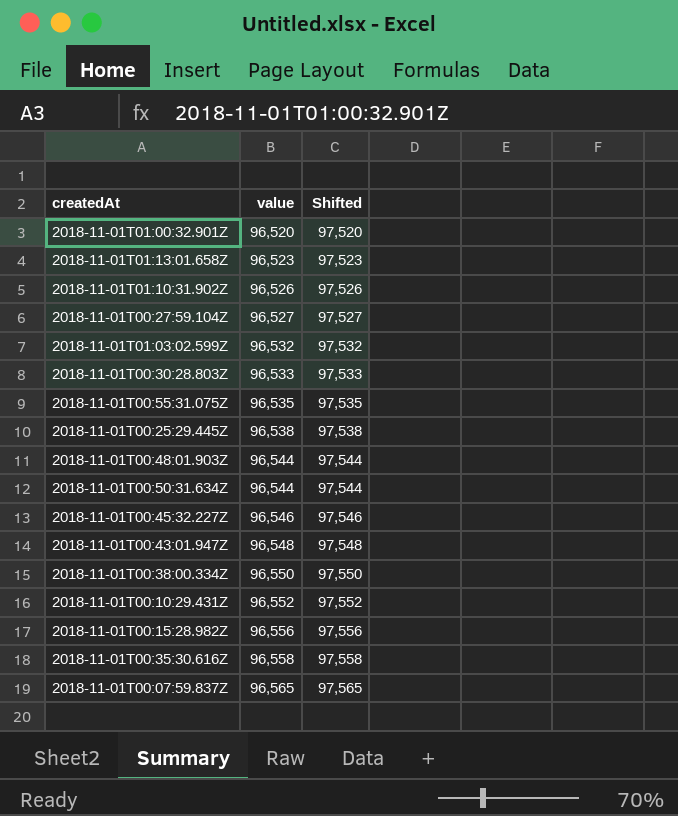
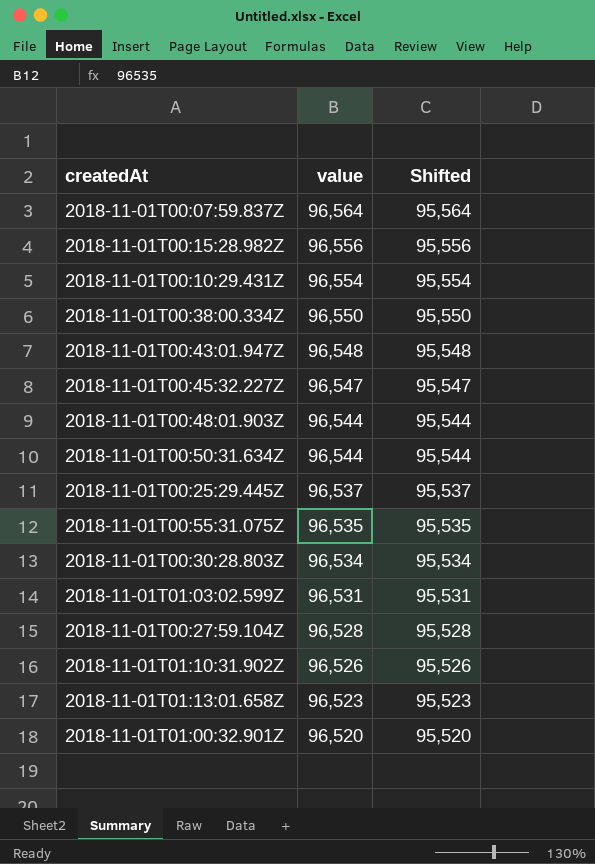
row order: value ascending -> value descending
column Shifted | formula: [value] + 1000 -> [value] - 1000
row 2018-11-01T00:35:30.616Z: 96,558 | 97,558 -> none
2018-11-01T00:07:59.837Z | value: 96,565 -> 96,564
2018-11-01T00:10:29.431Z | value: 96,552 -> 96,554
2018-11-01T00:45:32.227Z | value: 96,546 -> 96,547
2018-11-01T00:25:29.445Z | value: 96,538 -> 96,537
2018-11-01T00:30:28.803Z | value: 96,533 -> 96,534
2018-11-01T01:03:02.599Z | value: 96,532 -> 96,531
2018-11-01T00:27:59.104Z | value: 96,527 -> 96,528

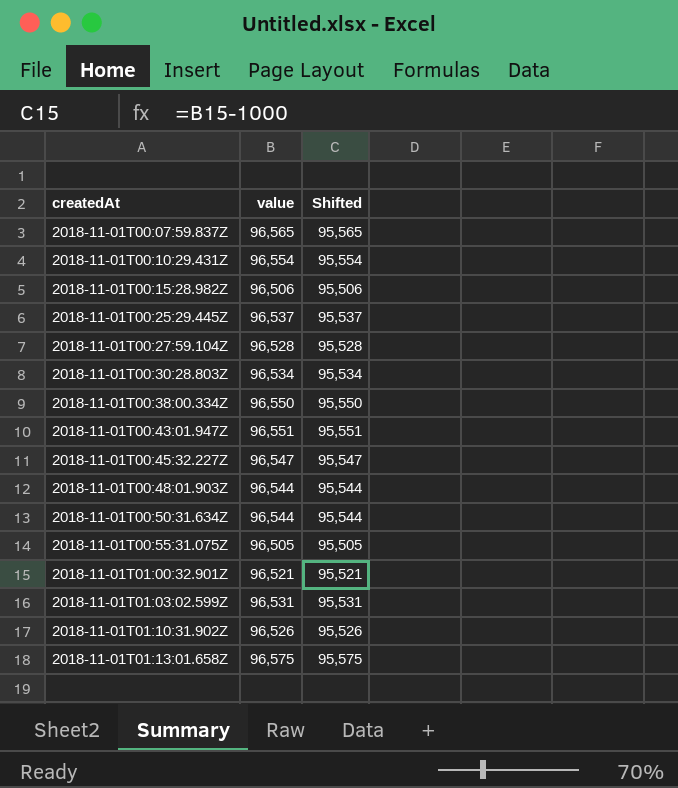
row order: value descending -> createdAt ascending
2018-11-01T00:07:59.837Z | value: 96,564 -> 96,565
2018-11-01T00:07:59.837Z | Shifted: 95,564 -> 95,565
2018-11-01T00:15:28.982Z | value: 96,556 -> 96,506
2018-11-01T00:15:28.982Z | Shifted: 95,556 -> 95,506
2018-11-01T00:43:01.947Z | value: 96,548 -> 96,551
2018-11-01T00:43:01.947Z | Shifted: 95,548 -> 95,551
2018-11-01T00:55:31.075Z | value: 96,535 -> 96,505
2018-11-01T00:55:31.075Z | Shifted: 95,535 -> 95,505
2018-11-01T01:00:32.901Z | value: 96,520 -> 96,521
2018-11-01T01:00:32.901Z | Shifted: 95,520 -> 95,521
2018-11-01T01:13:01.658Z | value: 96,523 -> 96,575
2018-11-01T01:13:01.658Z | Shifted: 95,523 -> 95,575

